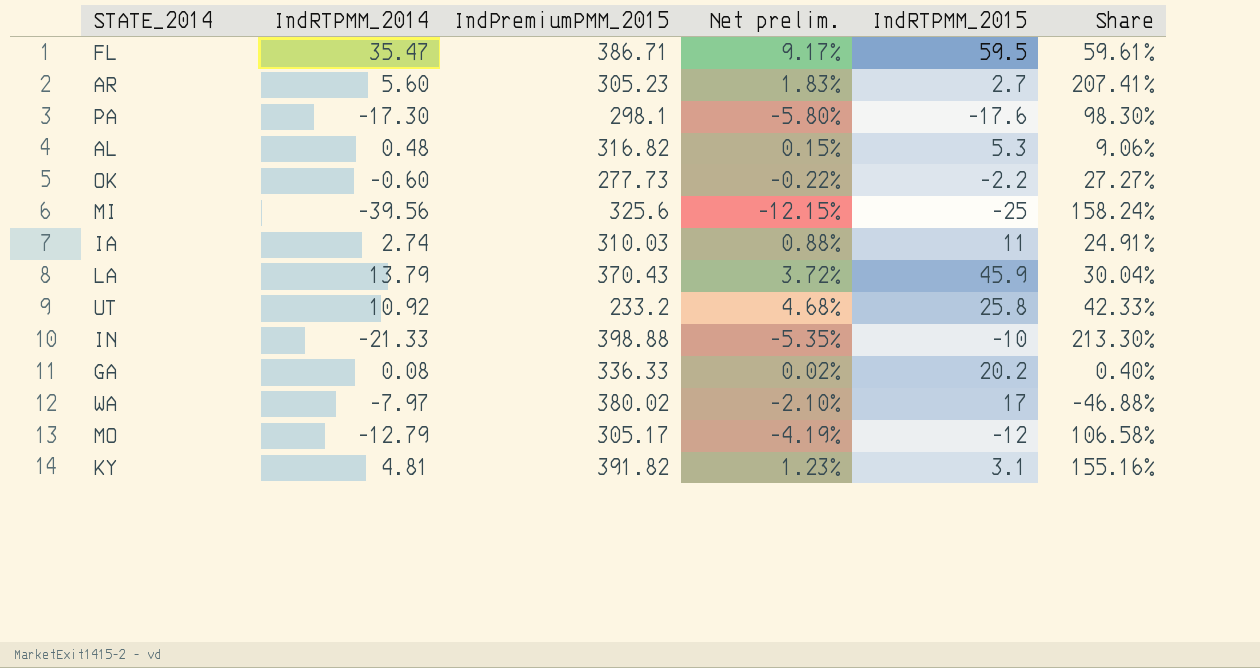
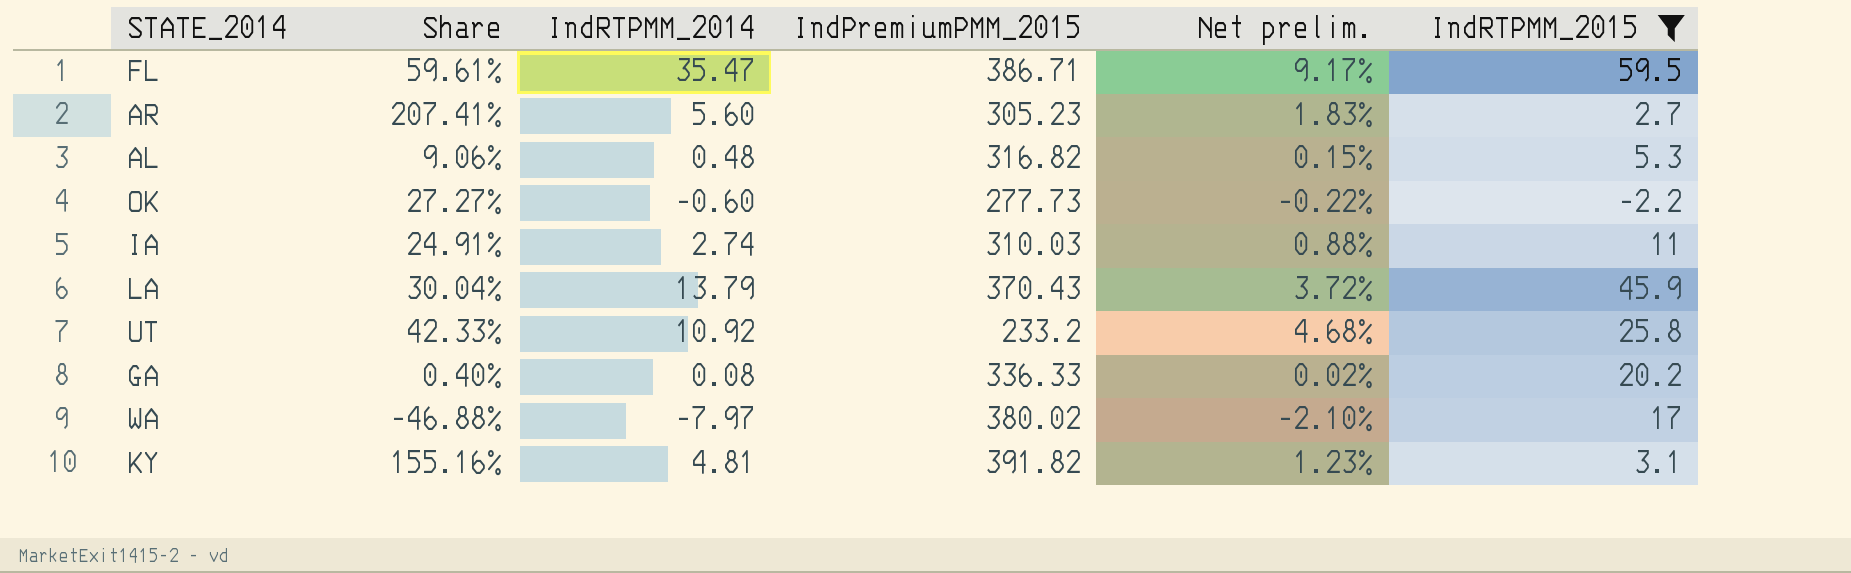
filter: none -> IndRTPMM_2015 >= -2.2
column Share | position: 6 -> 2

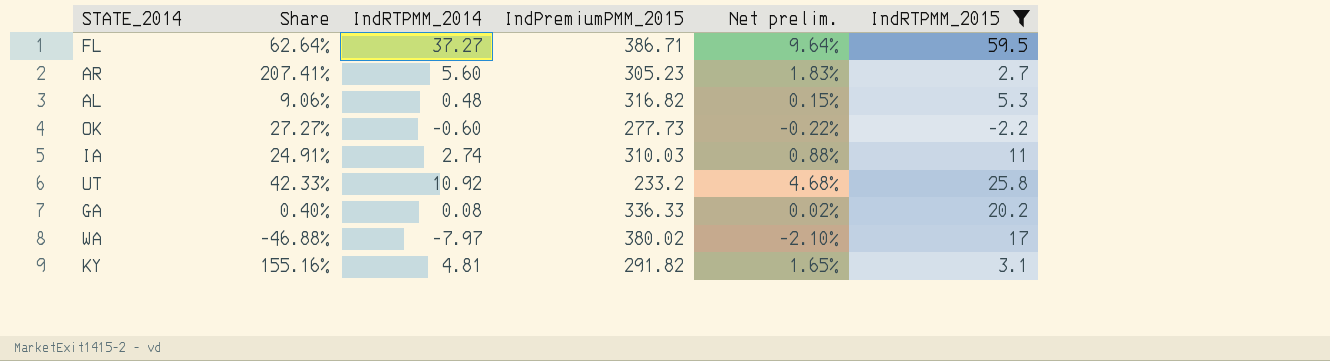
row LA: 30.04% | 13.79 | 370.43 | 3.72% | 45.9 -> none
FL | Share: 59.61% -> 62.64%
FL | IndRTPMM_2014: 35.47 -> 37.27
FL | Net prelim.: 9.17% -> 9.64%
KY | IndPremiumPMM_2015: 391.82 -> 291.82
KY | Net prelim.: 1.23% -> 1.65%

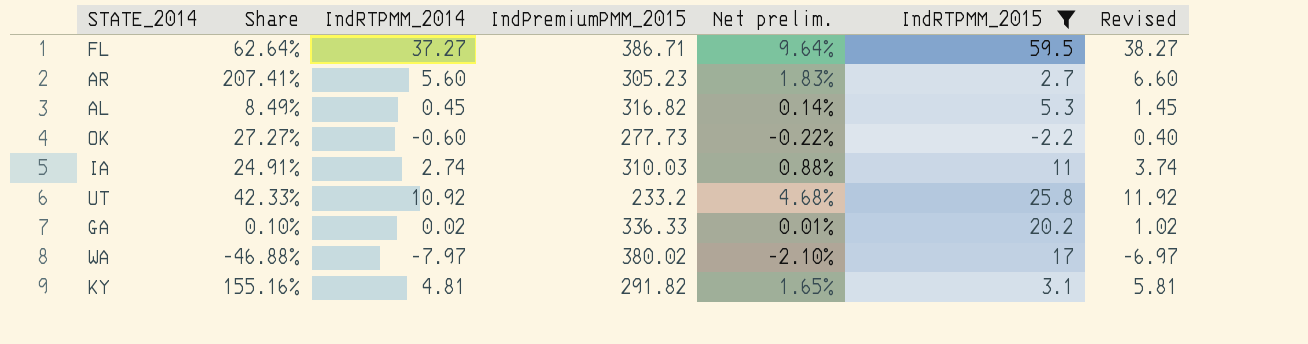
column Revised | formula: none -> [IndRTPMM_2014] + 1
AL | Share: 9.06% -> 8.49%
AL | IndRTPMM_2014: 0.48 -> 0.45
AL | Net prelim.: 0.15% -> 0.14%
GA | Share: 0.40% -> 0.10%
GA | IndRTPMM_2014: 0.08 -> 0.02
GA | Net prelim.: 0.02% -> 0.01%

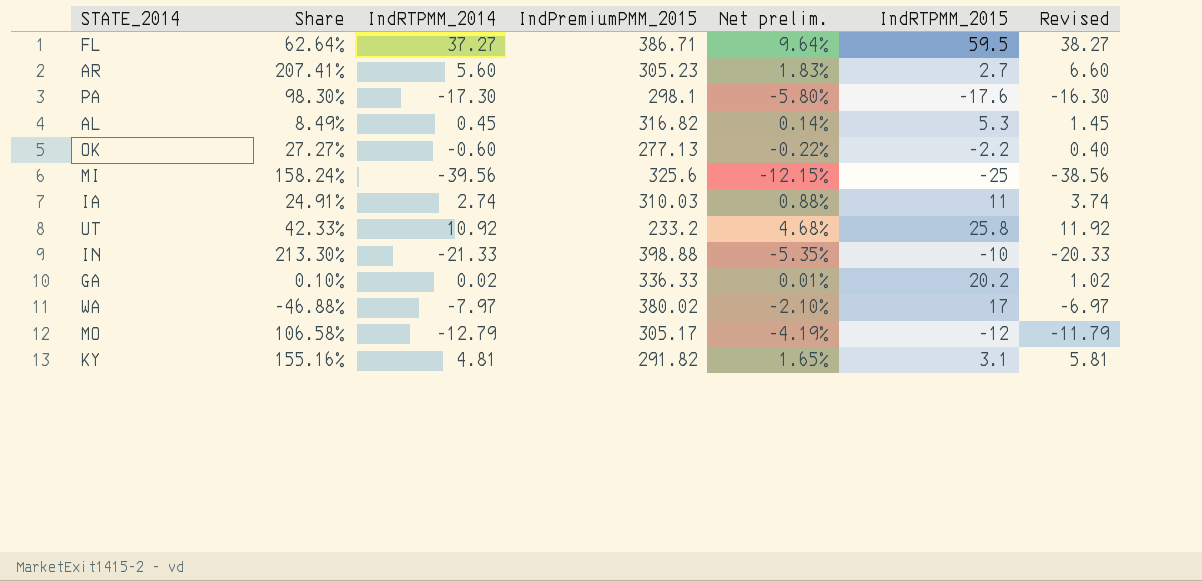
filter: IndRTPMM_2015 >= -2.2 -> none
OK | IndPremiumPMM_2015: 277.73 -> 277.13

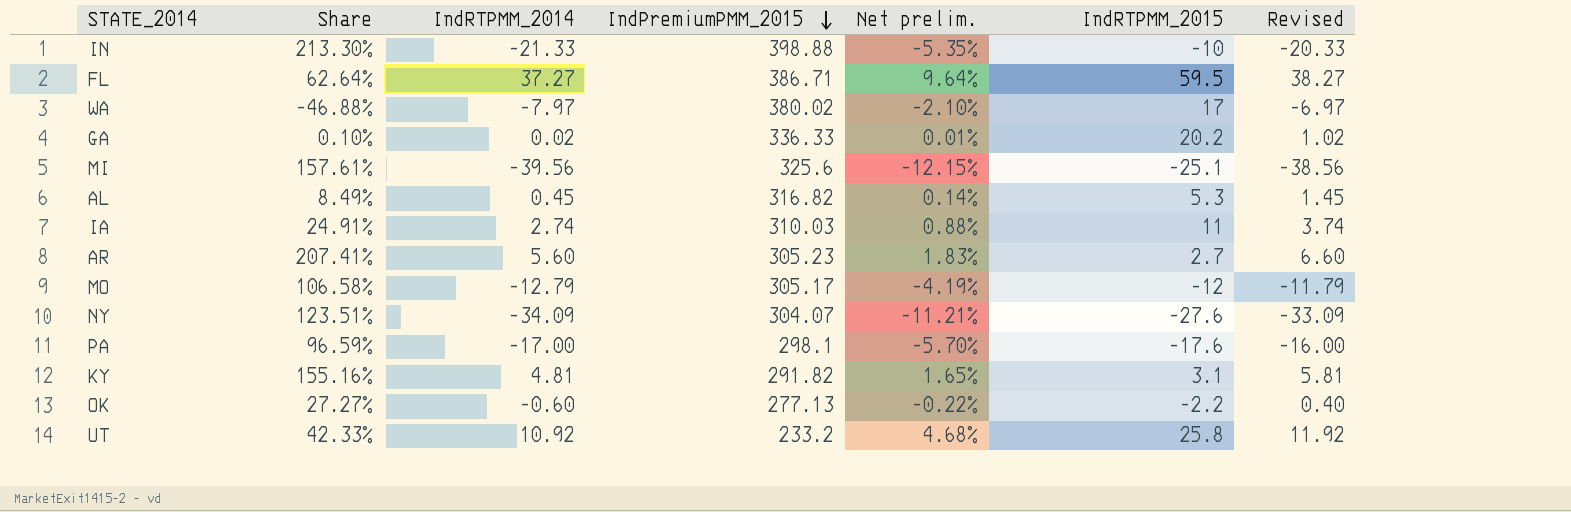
row order: none -> IndPremiumPMM_2015 descending
MI | Share: 158.24% -> 157.61%
MI | IndRTPMM_2015: -25 -> -25.1
row NY: none -> 123.51% | -34.09 | 304.07 | -11.21% | -27.6 | -33.09
PA | Share: 98.30% -> 96.59%
PA | IndRTPMM_2014: -17.30 -> -17.00
PA | Net prelim.: -5.80% -> -5.70%
PA | Revised: -16.30 -> -16.00

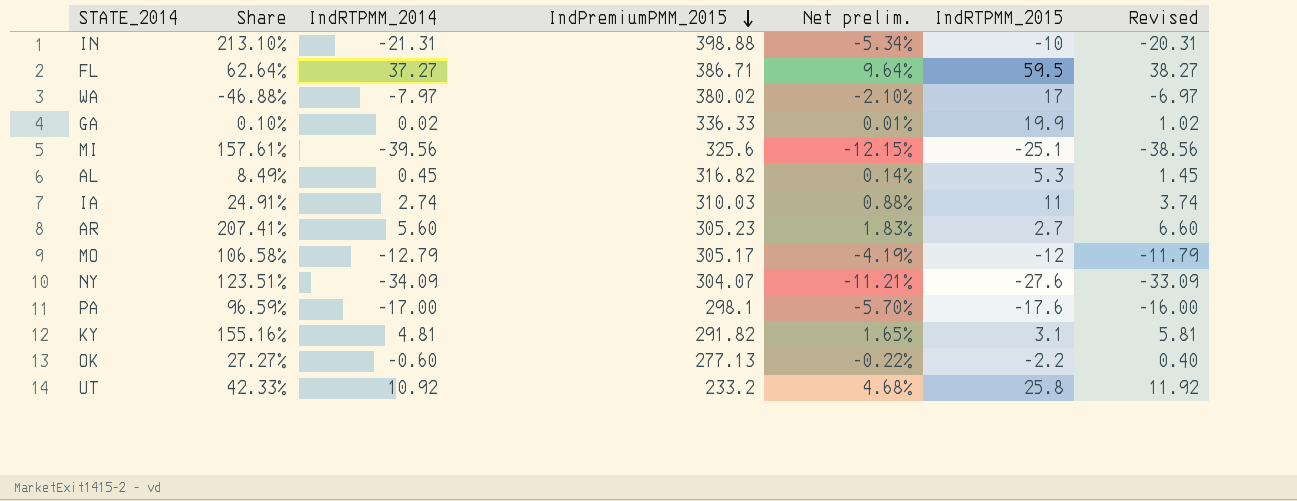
IN | Share: 213.30% -> 213.10%
IN | IndRTPMM_2014: -21.33 -> -21.31
IN | Net prelim.: -5.35% -> -5.34%
IN | Revised: -20.33 -> -20.31
GA | IndRTPMM_2015: 20.2 -> 19.9

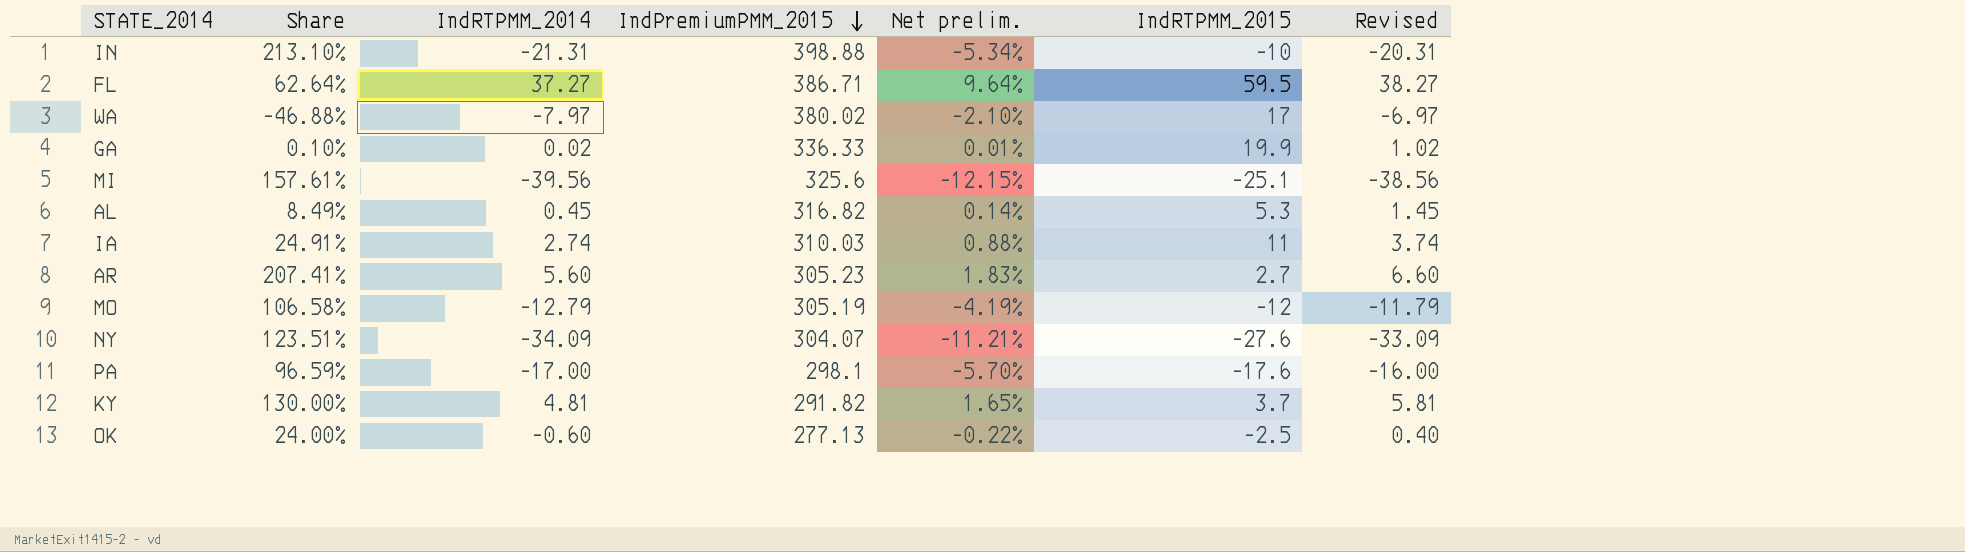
row UT: 42.33% | 10.92 | 233.2 | 4.68% | 25.8 | 11.92 -> none
MO | IndPremiumPMM_2015: 305.17 -> 305.19
KY | Share: 155.16% -> 130.00%
KY | IndRTPMM_2015: 3.1 -> 3.7
OK | Share: 27.27% -> 24.00%
OK | IndRTPMM_2015: -2.2 -> -2.5

